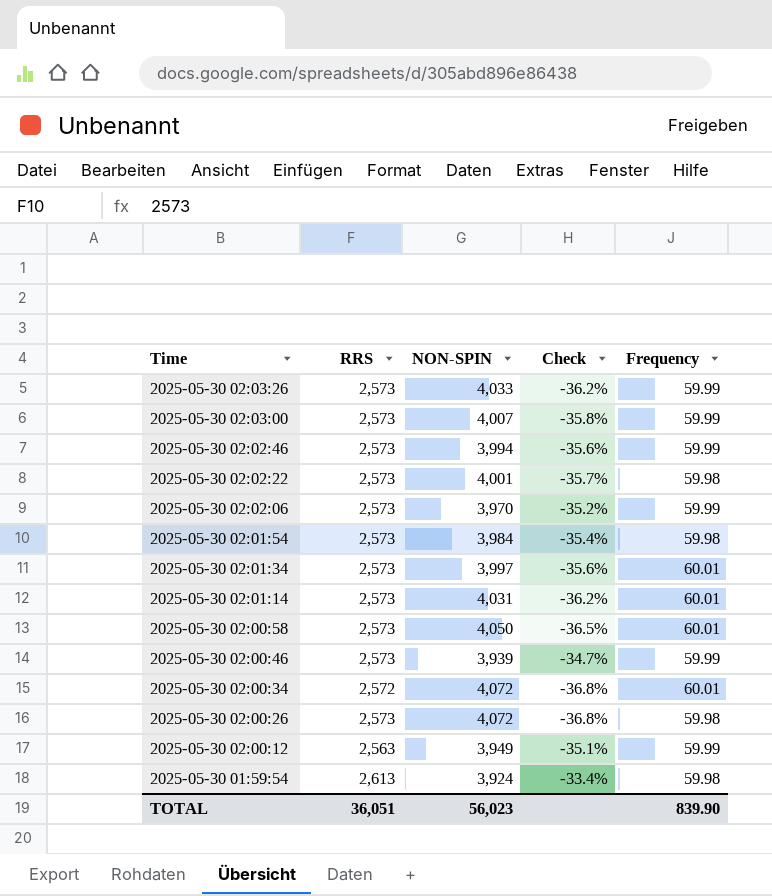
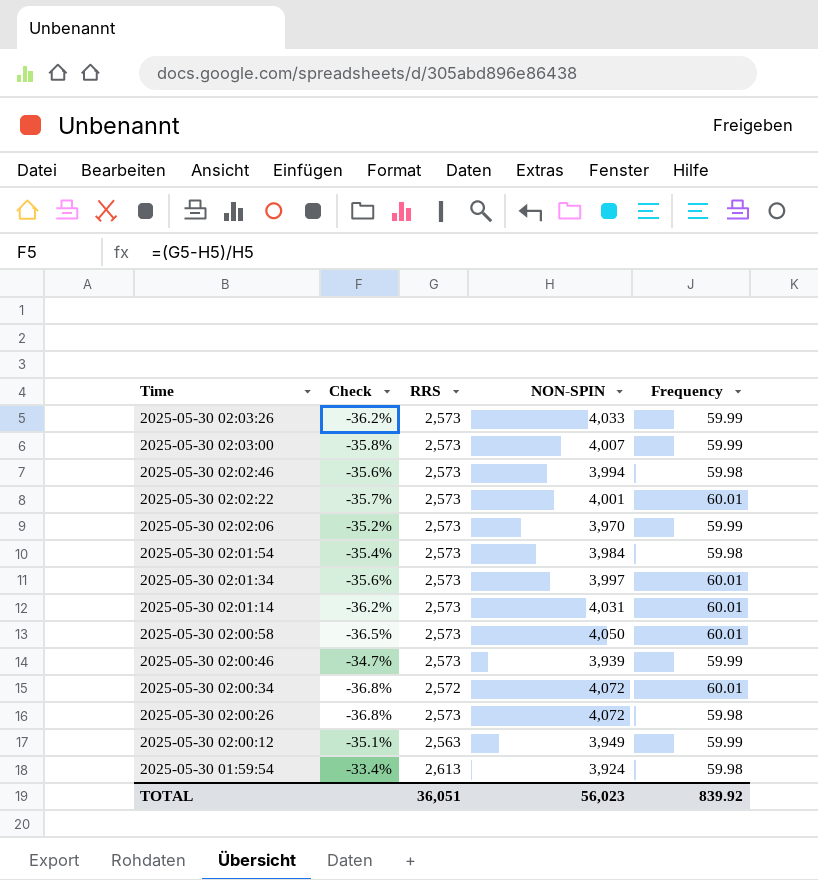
column Check | position: 4 -> 2
2025-05-30 02:02:46 | Frequency: 59.99 -> 59.98
2025-05-30 02:02:22 | Frequency: 59.98 -> 60.01
TOTAL | Frequency: 839.90 -> 839.92

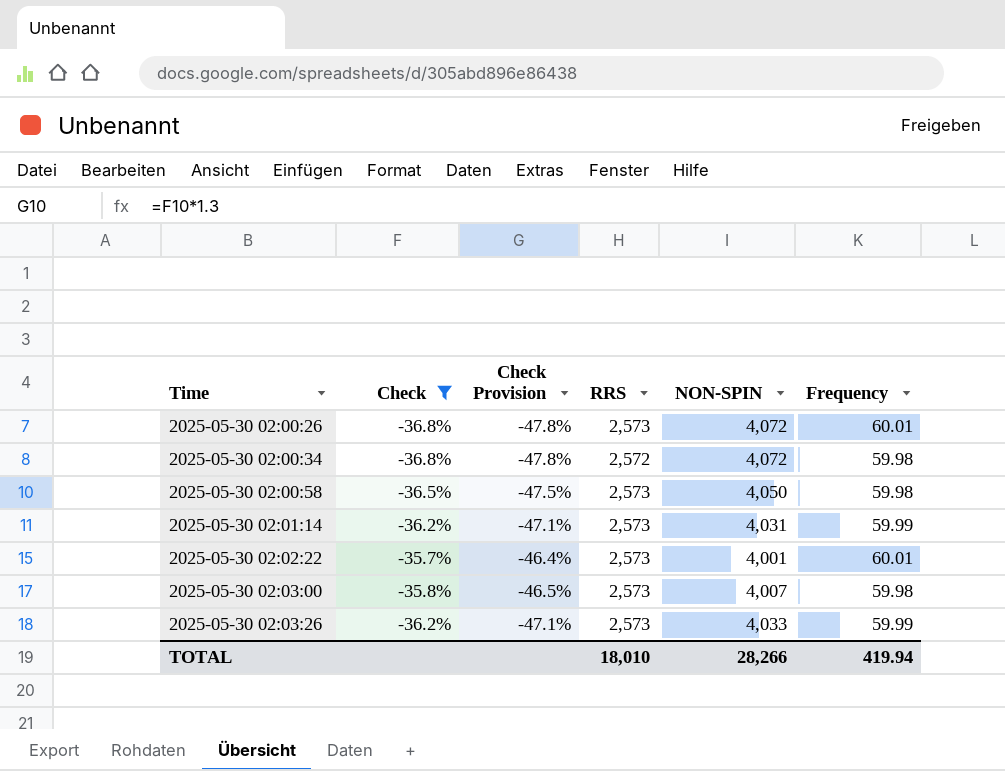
filter: none -> Check <= -35.7%
row order: Time descending -> Time ascending
column Check Provision | formula: none -> [Check] * 1.3
2025-05-30 02:00:26 | Frequency: 59.98 -> 60.01
2025-05-30 02:00:34 | Frequency: 60.01 -> 59.98
2025-05-30 02:00:58 | Frequency: 60.01 -> 59.98
2025-05-30 02:01:14 | Frequency: 60.01 -> 59.99
2025-05-30 02:03:00 | Frequency: 59.99 -> 59.98
TOTAL | RRS: 36,051 -> 18,010
TOTAL | NON-SPIN: 56,023 -> 28,266
TOTAL | Frequency: 839.92 -> 419.94

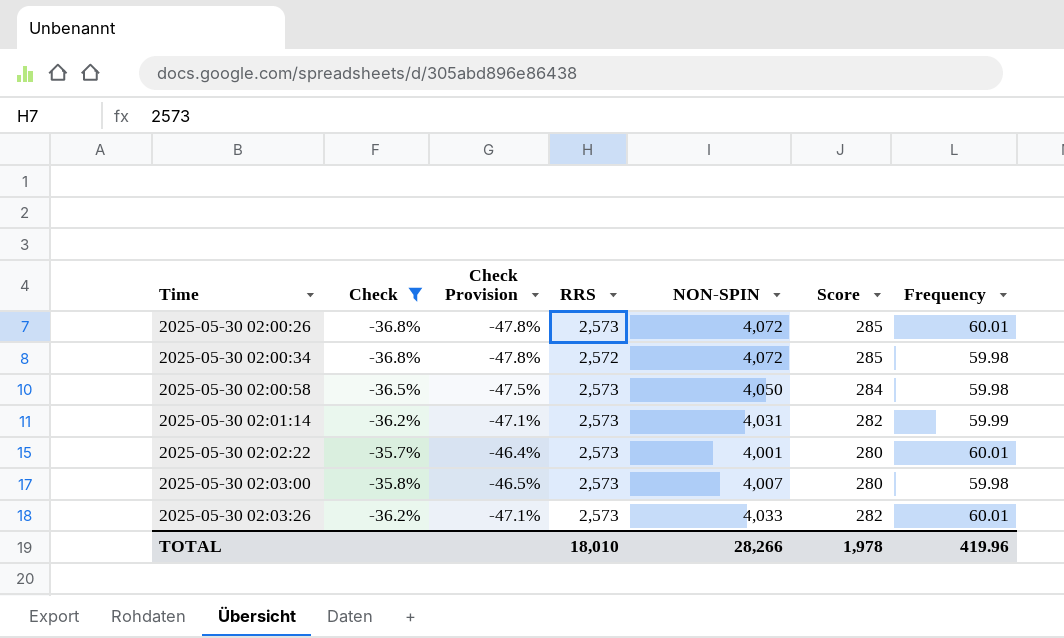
column Score | formula: none -> [NON-SPIN] * 0.07
2025-05-30 02:03:26 | Frequency: 59.99 -> 60.01
TOTAL | Frequency: 419.94 -> 419.96

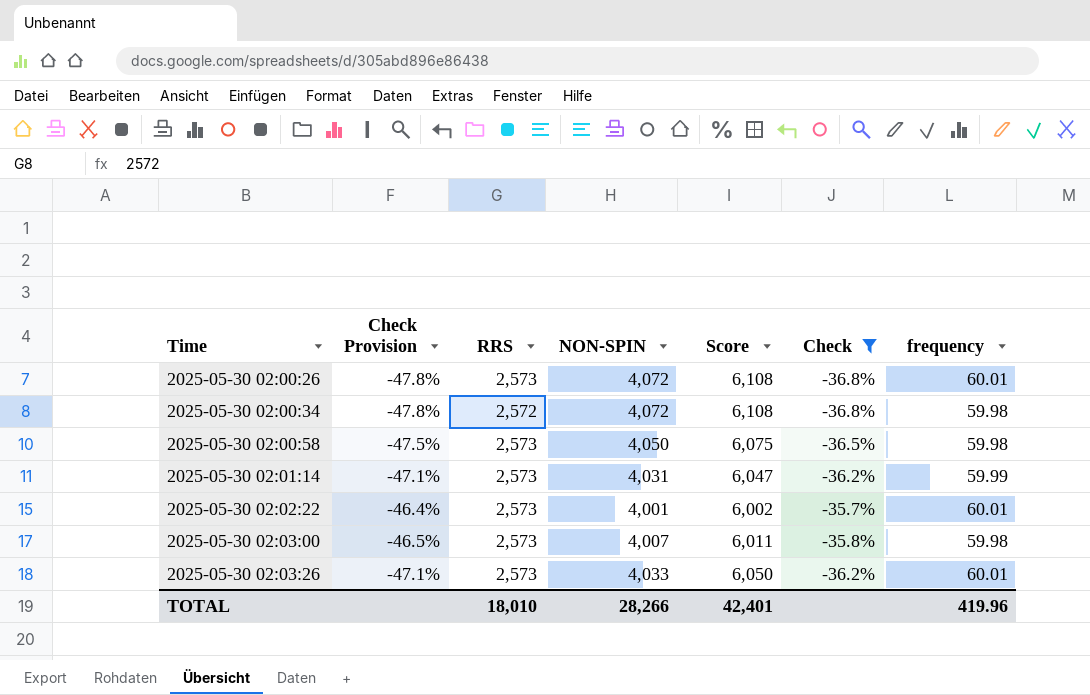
column Score | formula: [NON-SPIN] * 0.07 -> [NON-SPIN] * 1.5
column Check | position: 2 -> 6
column name: Frequency -> frequency
TOTAL | Score: 1,978 -> 42,401

